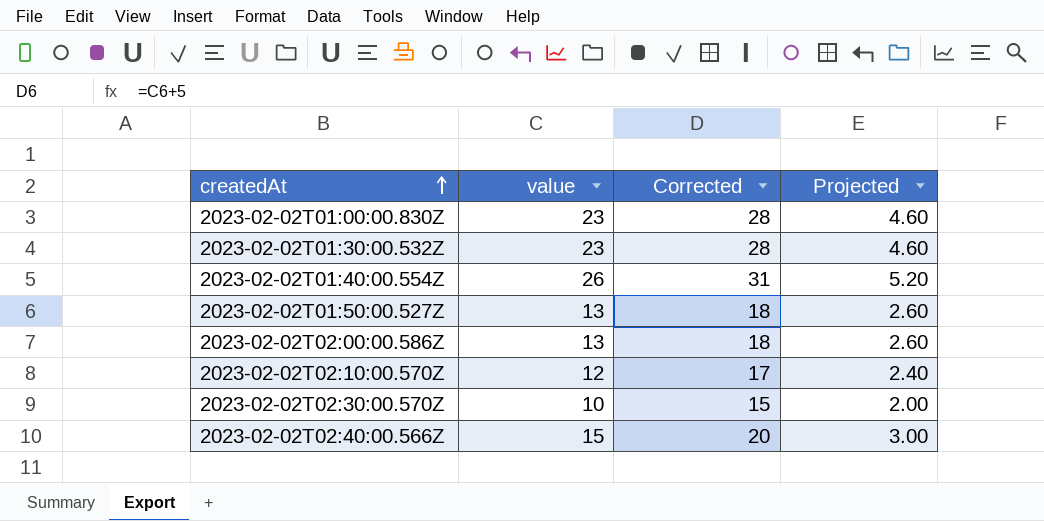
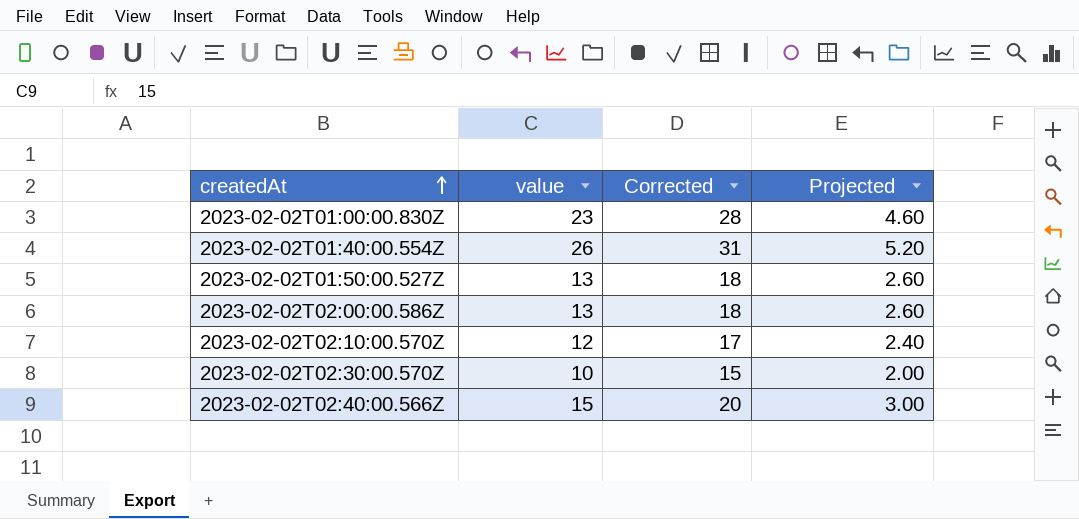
row 2023-02-02T01:30:00.532Z: 23 | 28 | 4.60 -> none

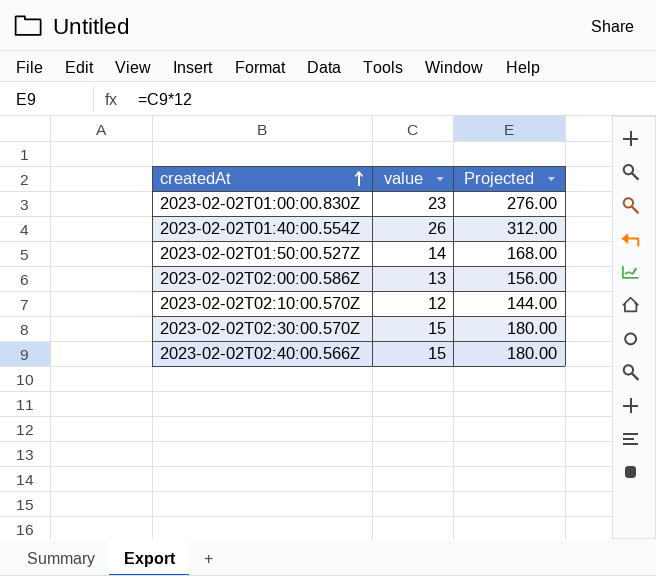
column Corrected | formula: [value] + 5 -> none
column Projected | formula: [value] * 0.2 -> [value] * 12
2023-02-02T01:50:00.527Z | value: 13 -> 14
2023-02-02T02:30:00.570Z | value: 10 -> 15

